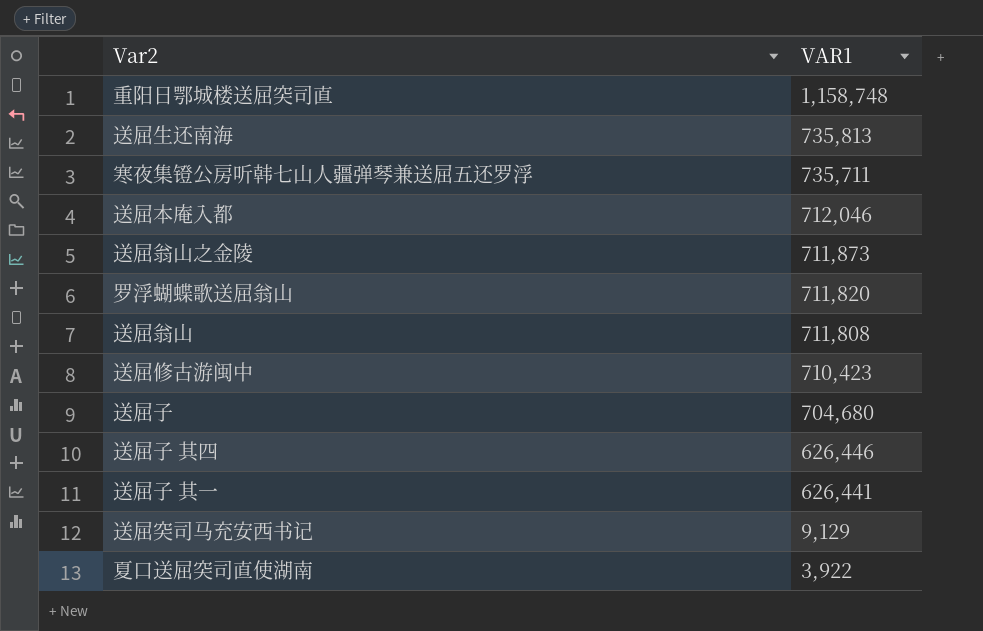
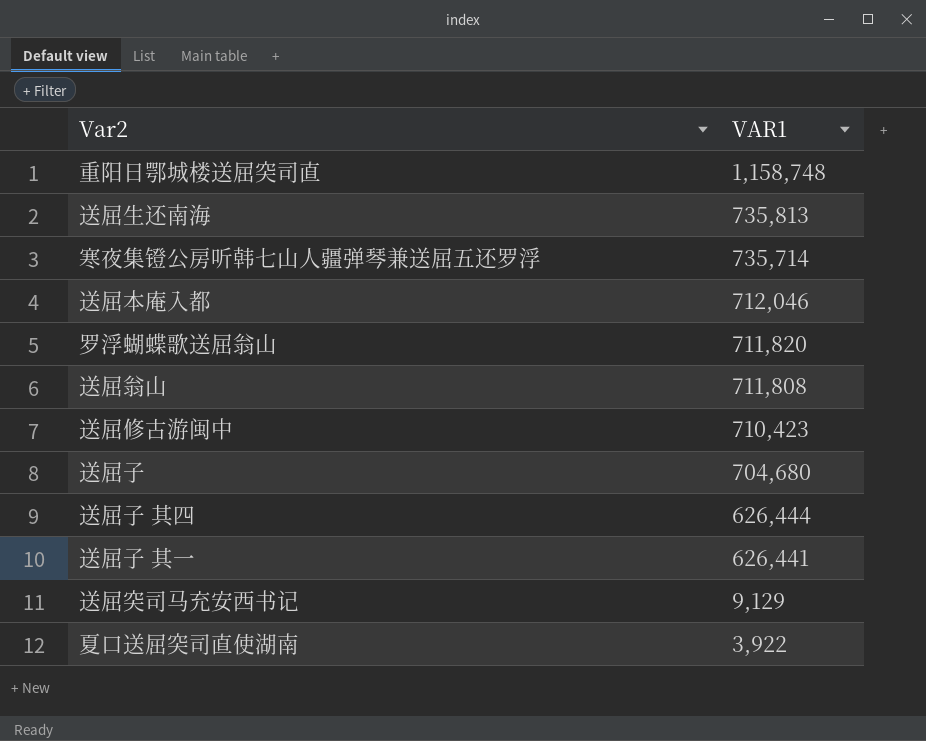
row 送屈翁山之金陵: 711,873 -> none
寒夜集镫公房听韩七山人疆弹琴兼送屈五还罗浮 | VAR1: 735,711 -> 735,714
送屈子 其四 | VAR1: 626,446 -> 626,444

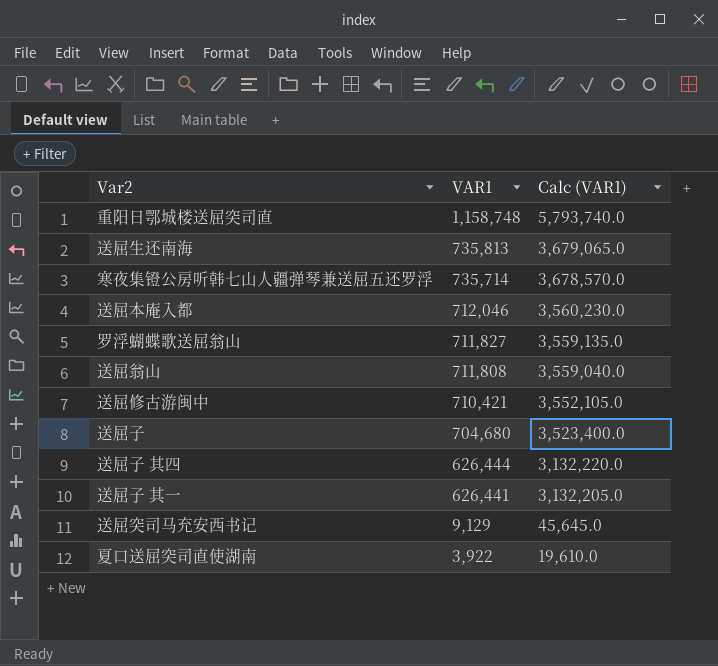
column Calc (VAR1) | formula: none -> [VAR1] * 5
罗浮蝴蝶歌送屈翁山 | VAR1: 711,820 -> 711,827
送屈修古游闽中 | VAR1: 710,423 -> 710,421

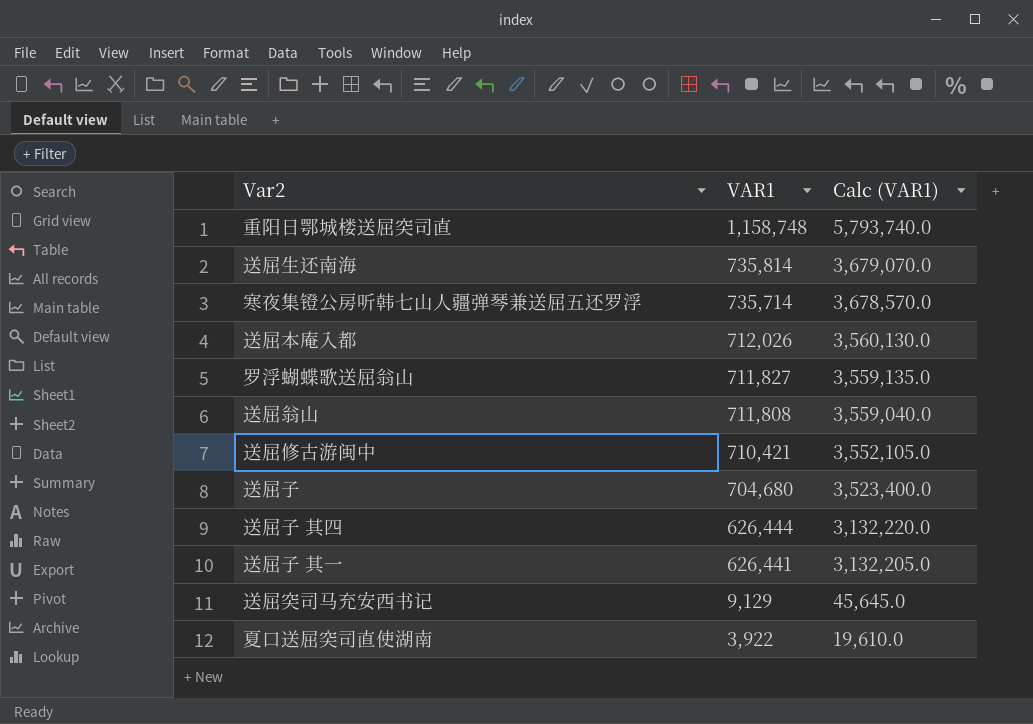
送屈生还南海 | VAR1: 735,813 -> 735,814
送屈生还南海 | Calc (VAR1): 3,679,065.0 -> 3,679,070.0
送屈本庵入都 | VAR1: 712,046 -> 712,026
送屈本庵入都 | Calc (VAR1): 3,560,230.0 -> 3,560,130.0

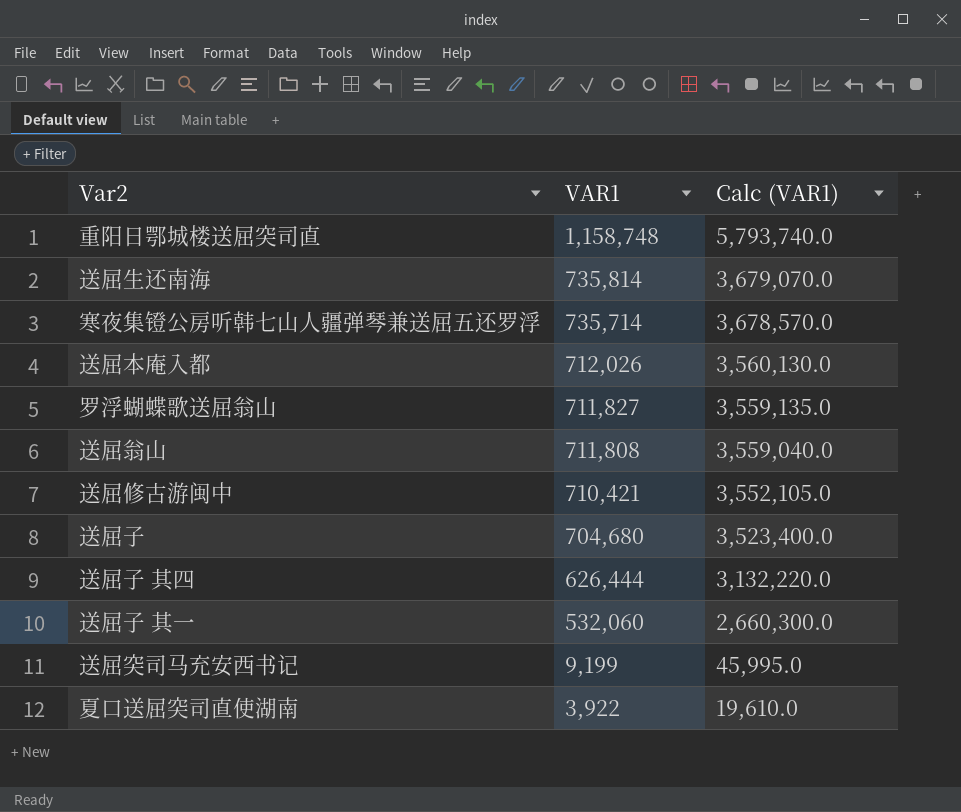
送屈子 其一 | VAR1: 626,441 -> 532,060
送屈子 其一 | Calc (VAR1): 3,132,205.0 -> 2,660,300.0
送屈突司马充安西书记 | VAR1: 9,129 -> 9,199
送屈突司马充安西书记 | Calc (VAR1): 45,645.0 -> 45,995.0

